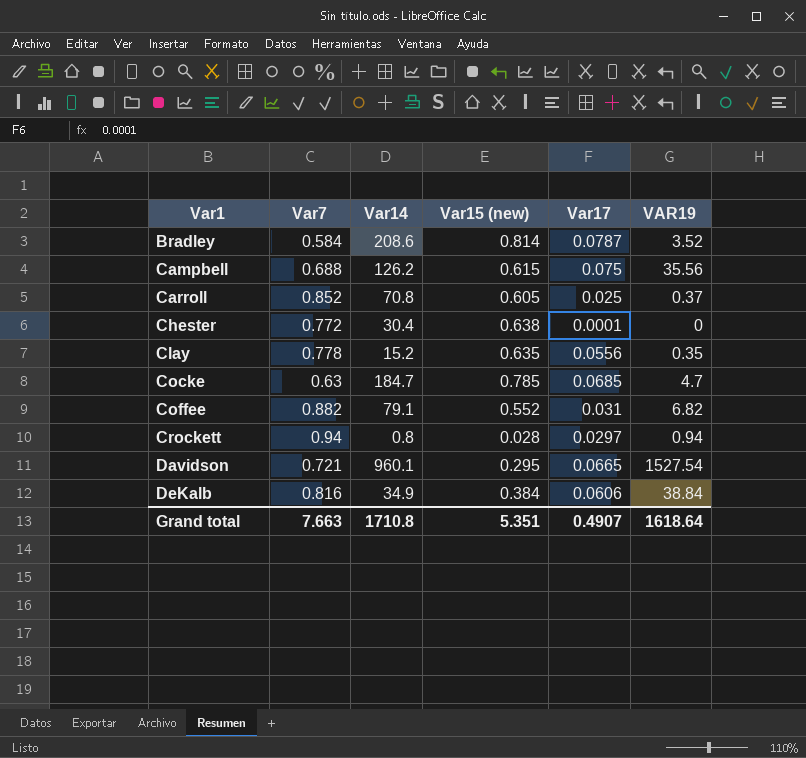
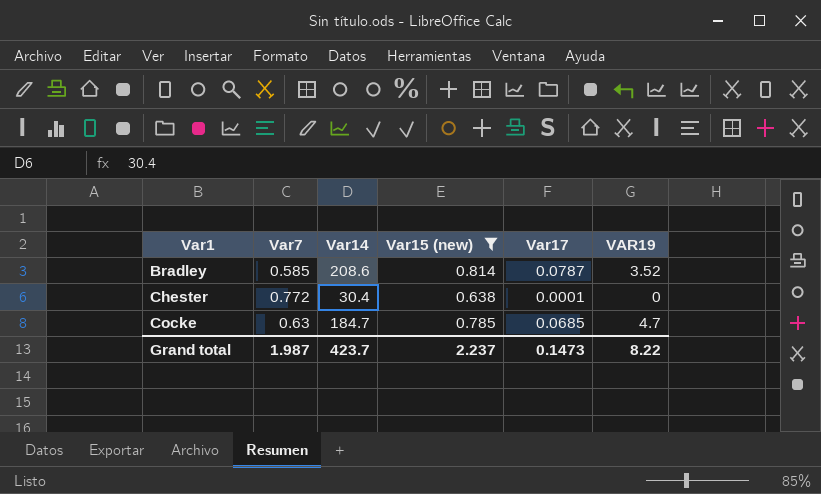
filter: none -> Var15 (new) >= 0.638
Bradley | Var7: 0.584 -> 0.585
Grand total | Var7: 7.663 -> 1.987
Grand total | Var14: 1710.8 -> 423.7
Grand total | Var15 (new): 5.351 -> 2.237
Grand total | Var17: 0.4907 -> 0.1473
Grand total | VAR19: 1618.64 -> 8.22

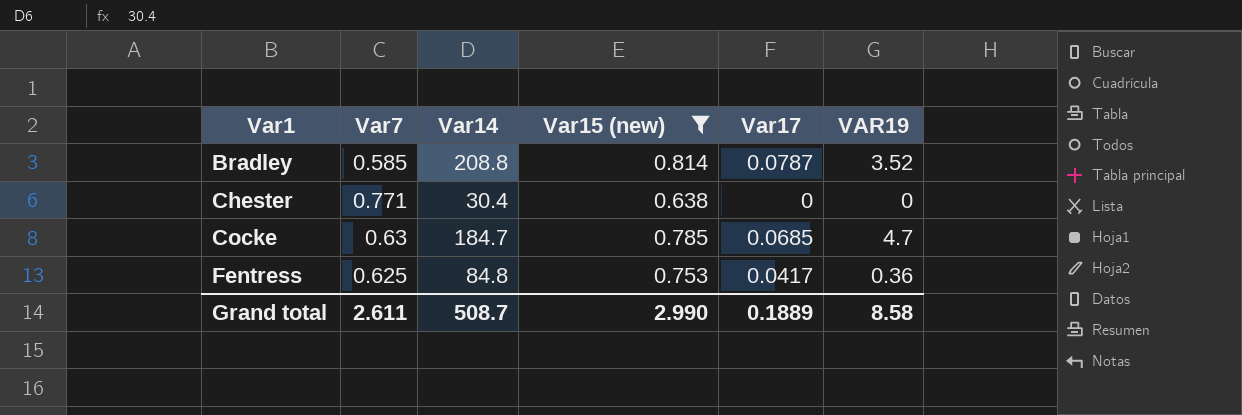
Bradley | Var14: 208.6 -> 208.8
Chester | Var7: 0.772 -> 0.771
Chester | Var17: 0.0001 -> 0
row Fentress: none -> 0.625 | 84.8 | 0.753 | 0.0417 | 0.36
Grand total | Var7: 1.987 -> 2.611
Grand total | Var14: 423.7 -> 508.7
Grand total | Var15 (new): 2.237 -> 2.990
Grand total | Var17: 0.1473 -> 0.1889
Grand total | VAR19: 8.22 -> 8.58

